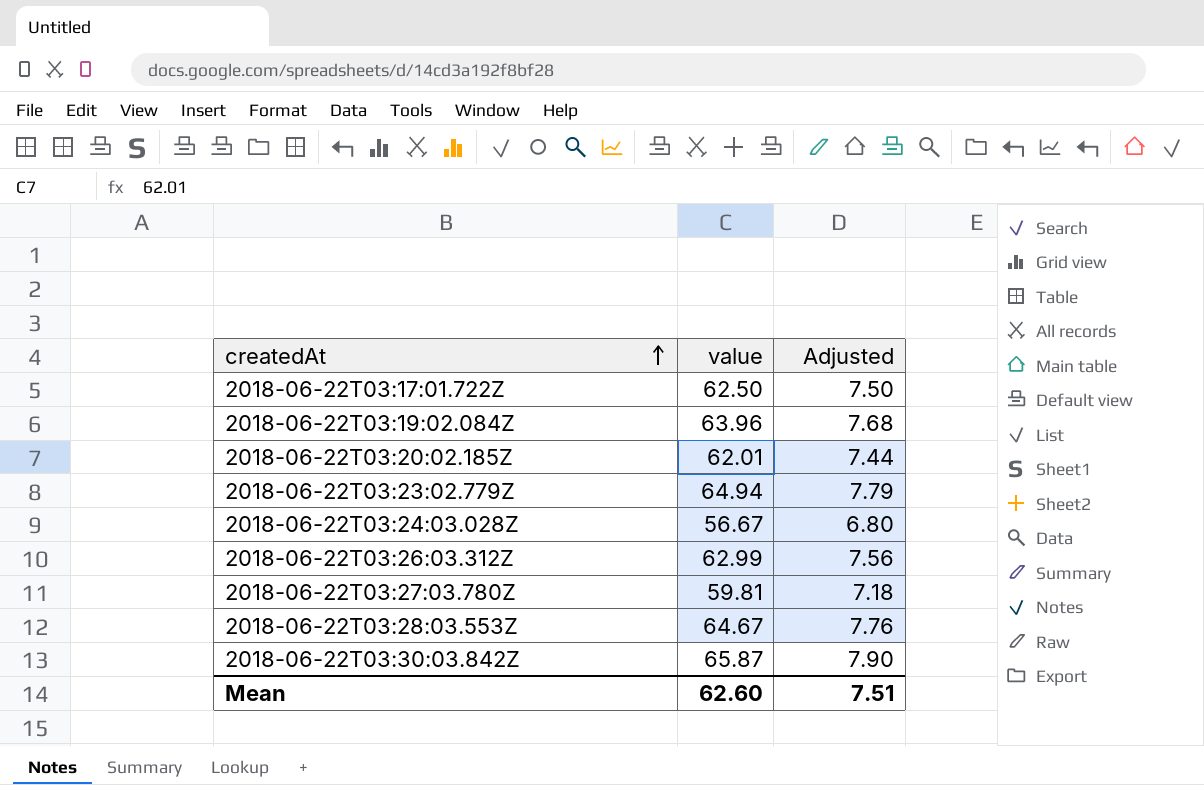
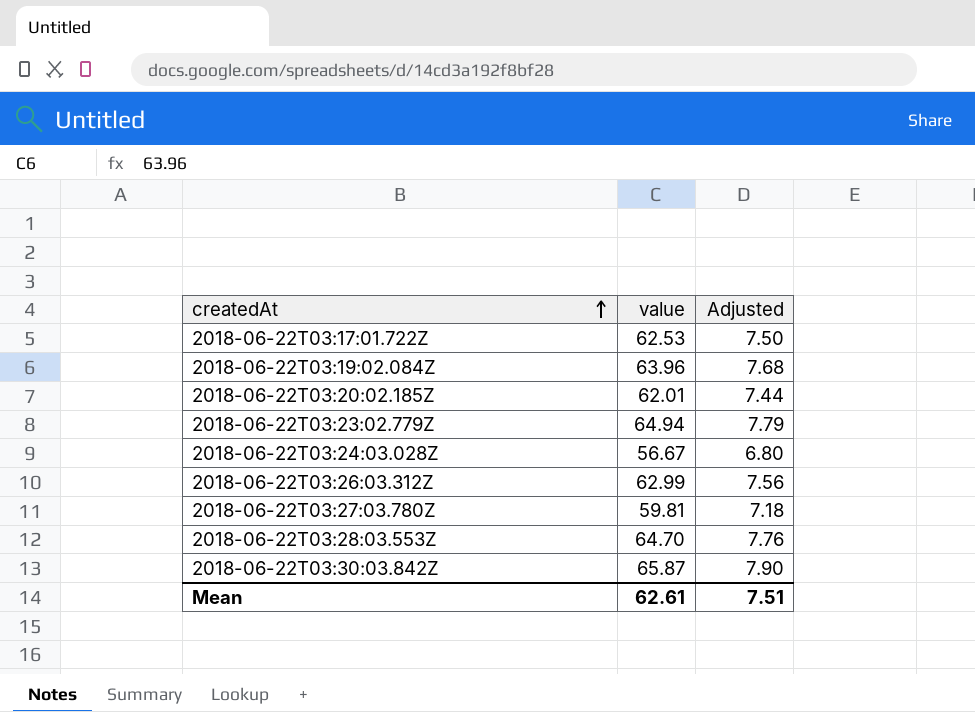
2018-06-22T03:17:01.722Z | value: 62.50 -> 62.53
2018-06-22T03:28:03.553Z | value: 64.67 -> 64.70
Mean | value: 62.60 -> 62.61

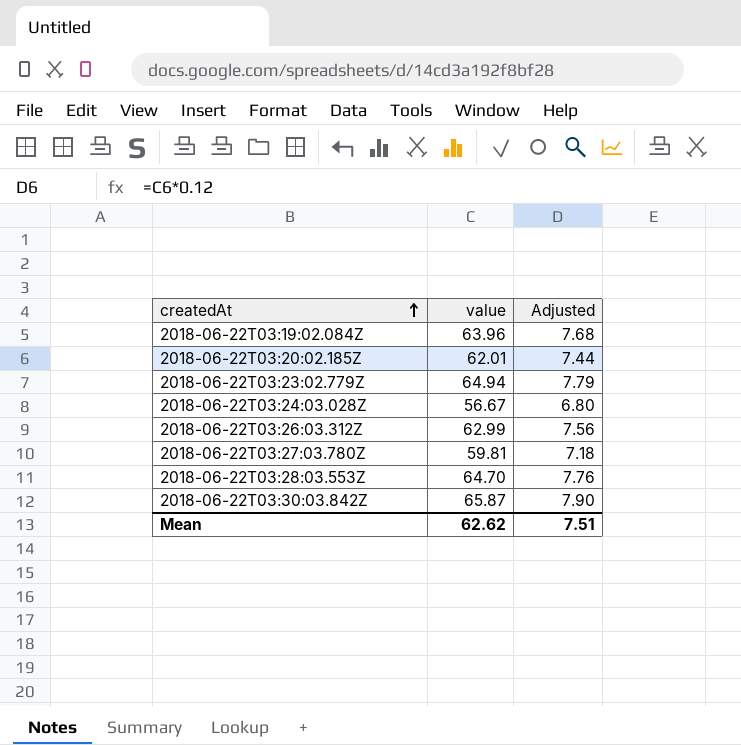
row 2018-06-22T03:17:01.722Z: 62.53 | 7.50 -> none
Mean | value: 62.61 -> 62.62

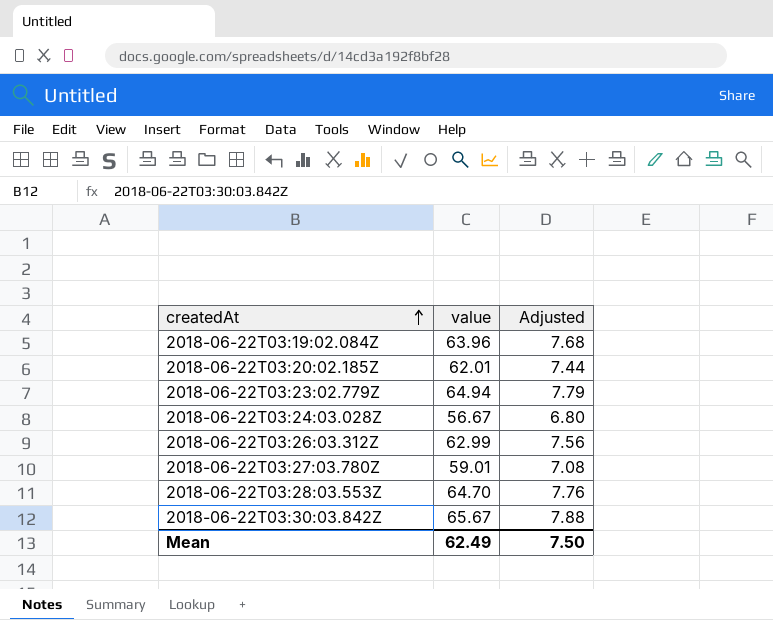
2018-06-22T03:27:03.780Z | value: 59.81 -> 59.01
2018-06-22T03:27:03.780Z | Adjusted: 7.18 -> 7.08
2018-06-22T03:30:03.842Z | value: 65.87 -> 65.67
2018-06-22T03:30:03.842Z | Adjusted: 7.90 -> 7.88
Mean | value: 62.62 -> 62.49
Mean | Adjusted: 7.51 -> 7.50

